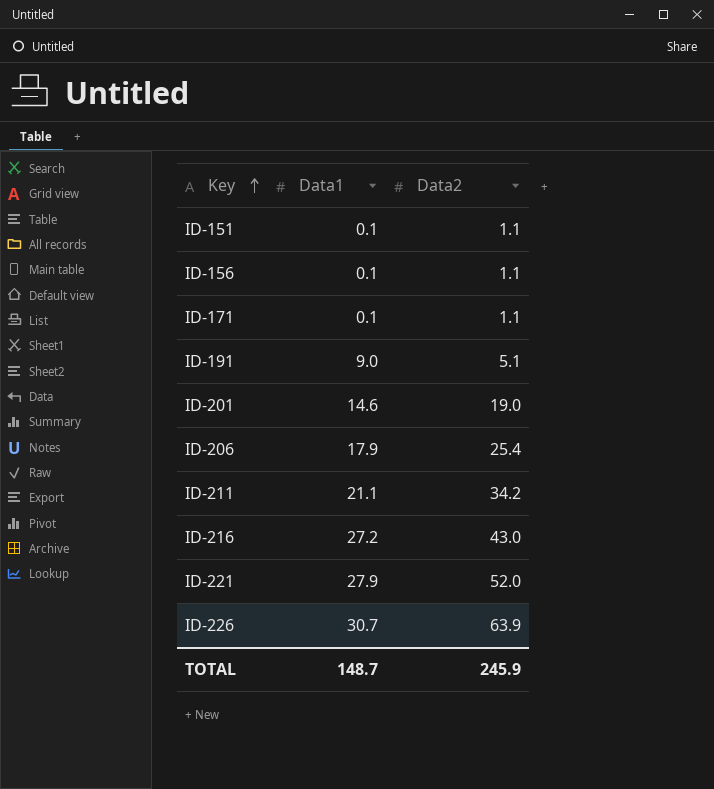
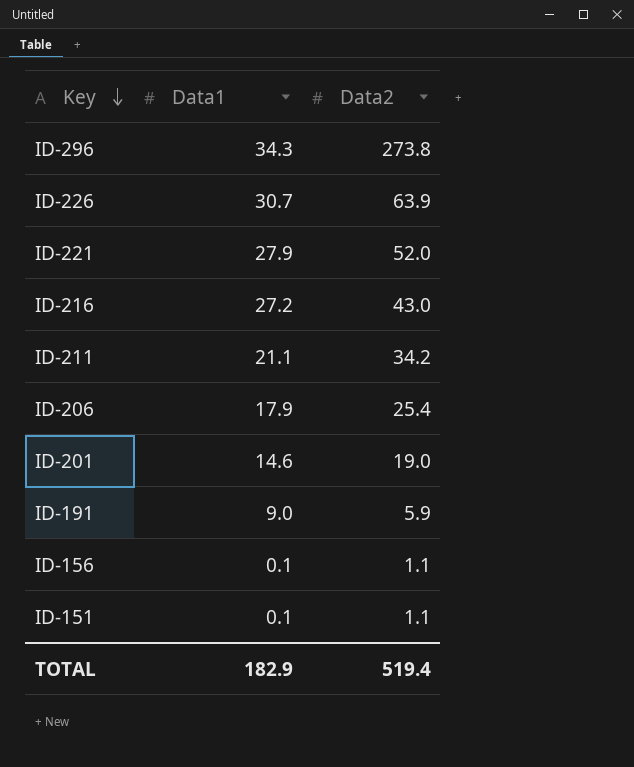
row order: Key ascending -> Key descending
row ID-171: 0.1 | 1.1 -> none
row ID-296: none -> 34.3 | 273.8
ID-191 | Data2: 5.1 -> 5.9
TOTAL | Data1: 148.7 -> 182.9
TOTAL | Data2: 245.9 -> 519.4

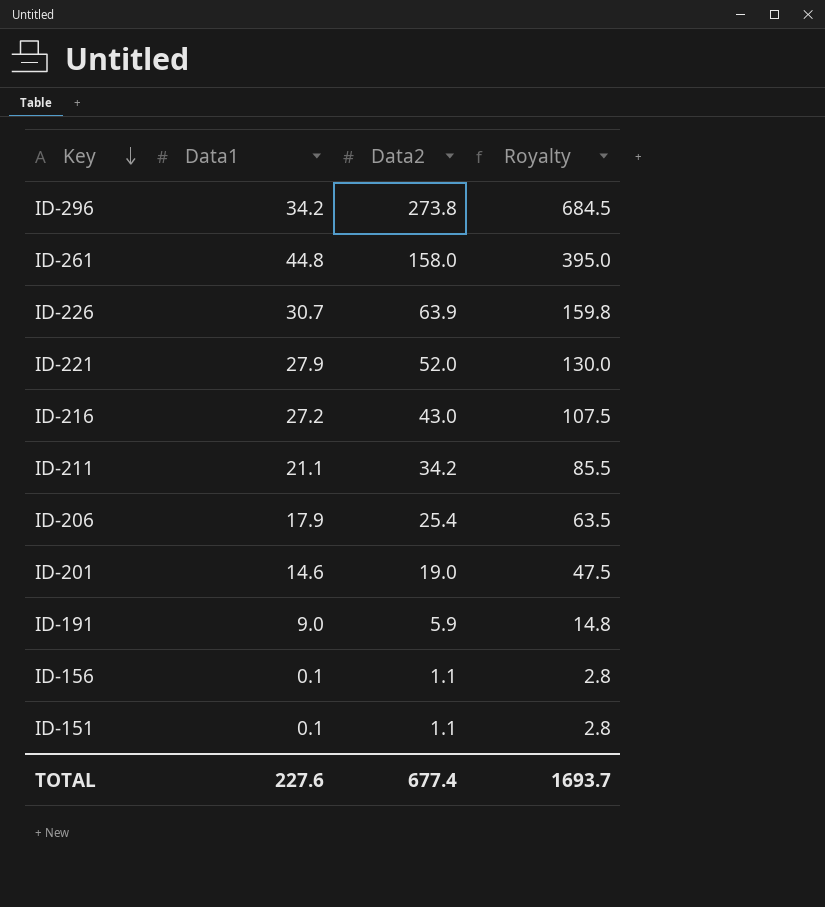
column Royalty | formula: none -> [Data2] * 2.5
ID-296 | Data1: 34.3 -> 34.2
row ID-261: none -> 44.8 | 158.0 | 395.0
TOTAL | Data1: 182.9 -> 227.6
TOTAL | Data2: 519.4 -> 677.4

